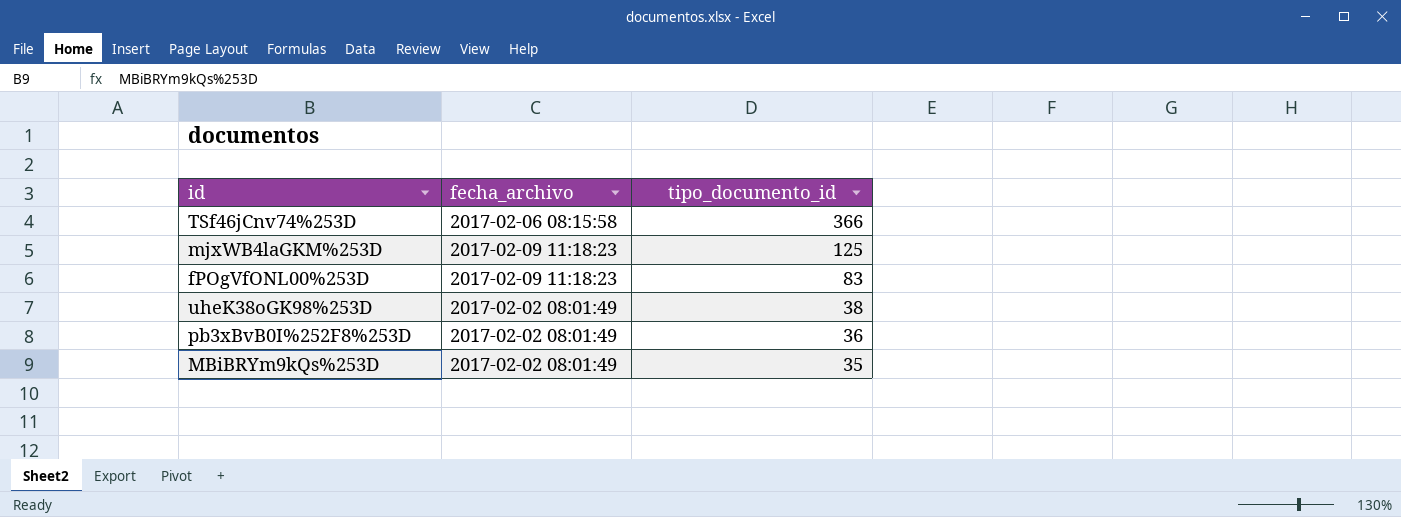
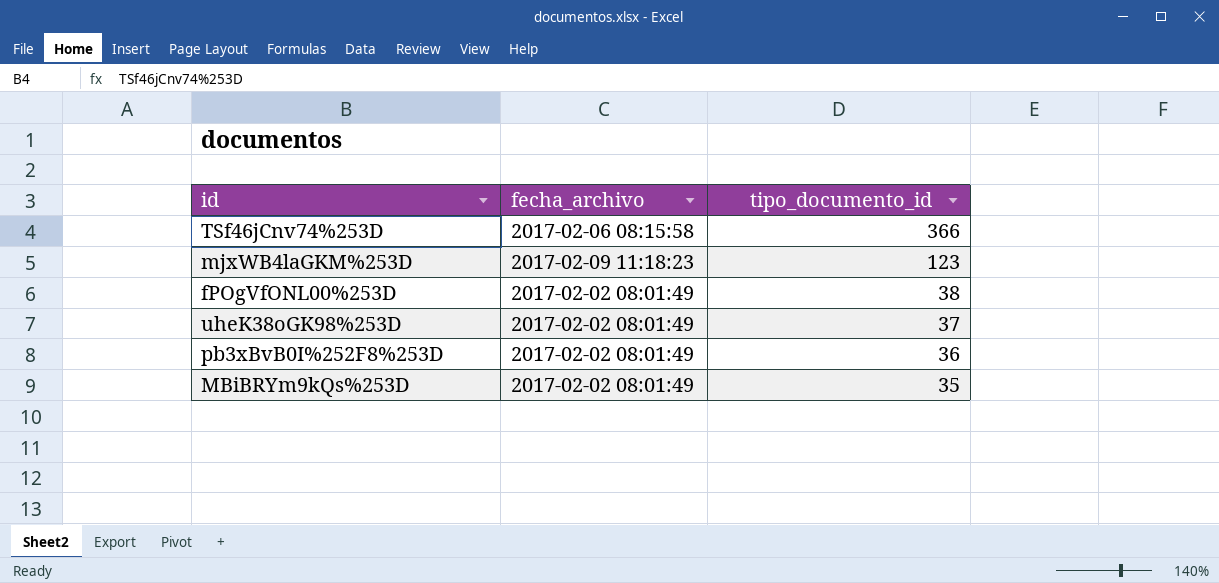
mjxWB4laGKM%253D | tipo_documento_id: 125 -> 123
fPOgVfONL00%253D | fecha_archivo: 2017-02-09 11:18:23 -> 2017-02-02 08:01:49
fPOgVfONL00%253D | tipo_documento_id: 83 -> 38
uheK38oGK98%253D | tipo_documento_id: 38 -> 37

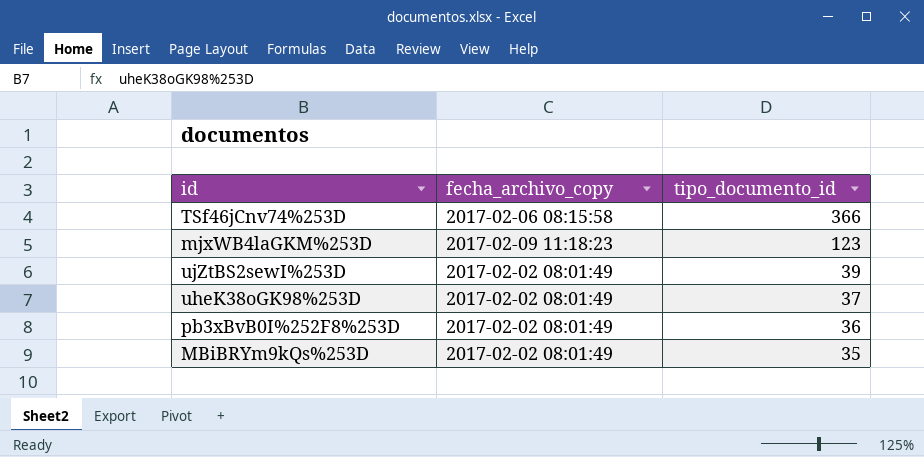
column name: fecha_archivo -> fecha_archivo_copy
row fPOgVfONL00%253D: 2017-02-02 08:01:49 | 38 -> none
row ujZtBS2sewI%253D: none -> 2017-02-02 08:01:49 | 39

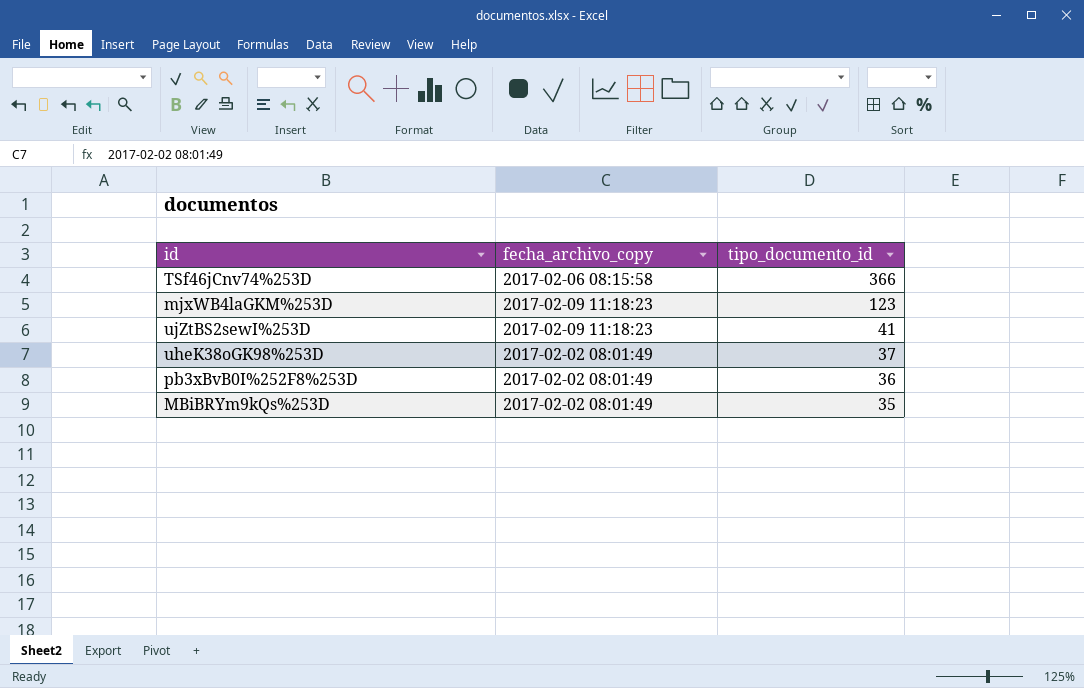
ujZtBS2sewI%253D | fecha_archivo_copy: 2017-02-02 08:01:49 -> 2017-02-09 11:18:23
ujZtBS2sewI%253D | tipo_documento_id: 39 -> 41

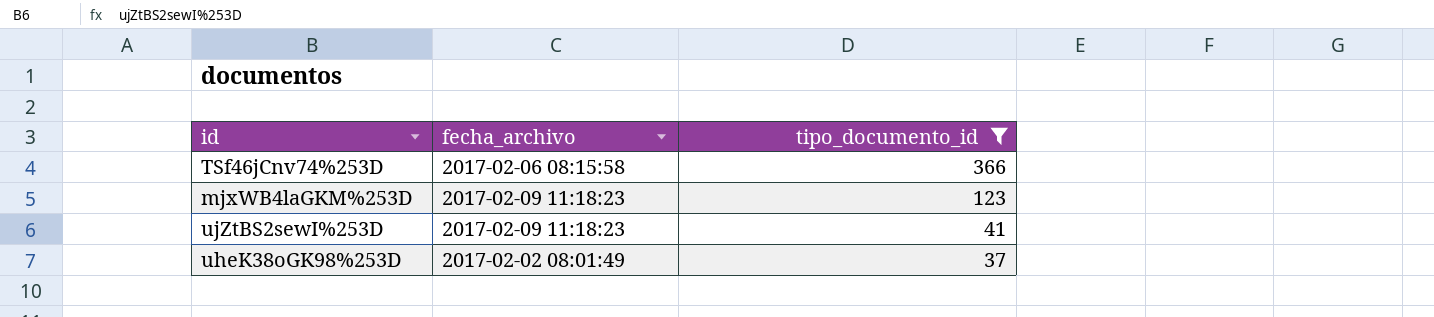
filter: none -> tipo_documento_id >= 37
column name: fecha_archivo_copy -> fecha_archivo

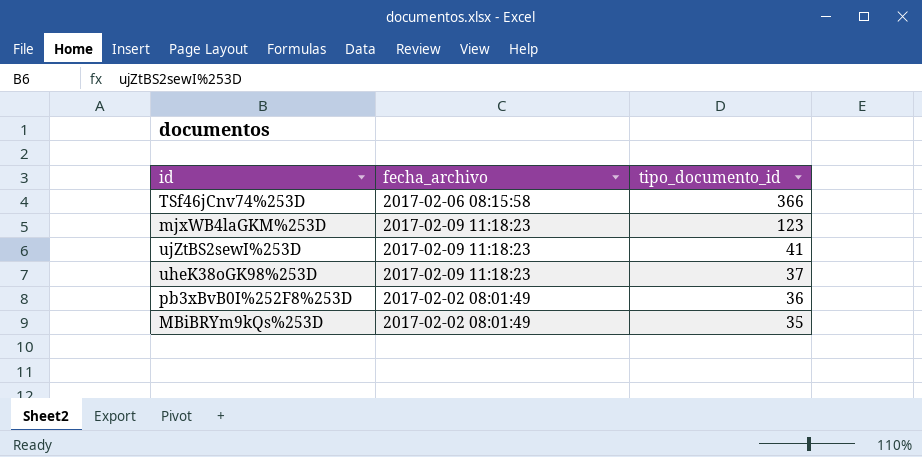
filter: tipo_documento_id >= 37 -> none
uheK38oGK98%253D | fecha_archivo: 2017-02-02 08:01:49 -> 2017-02-09 11:18:23

